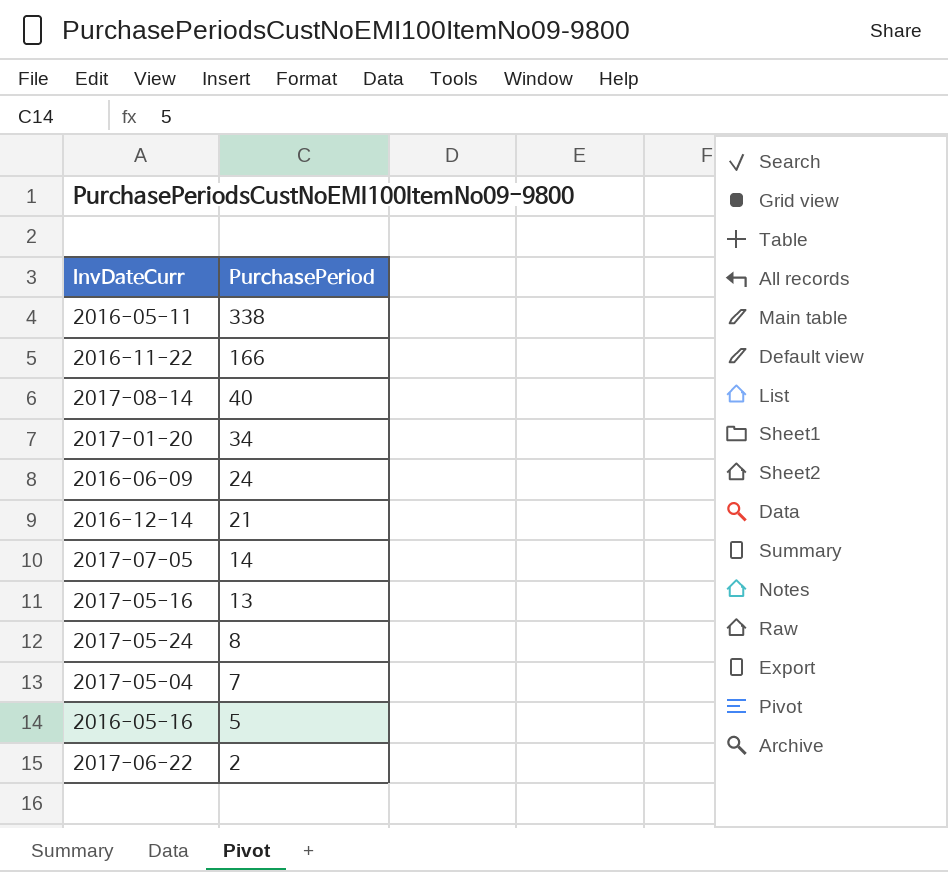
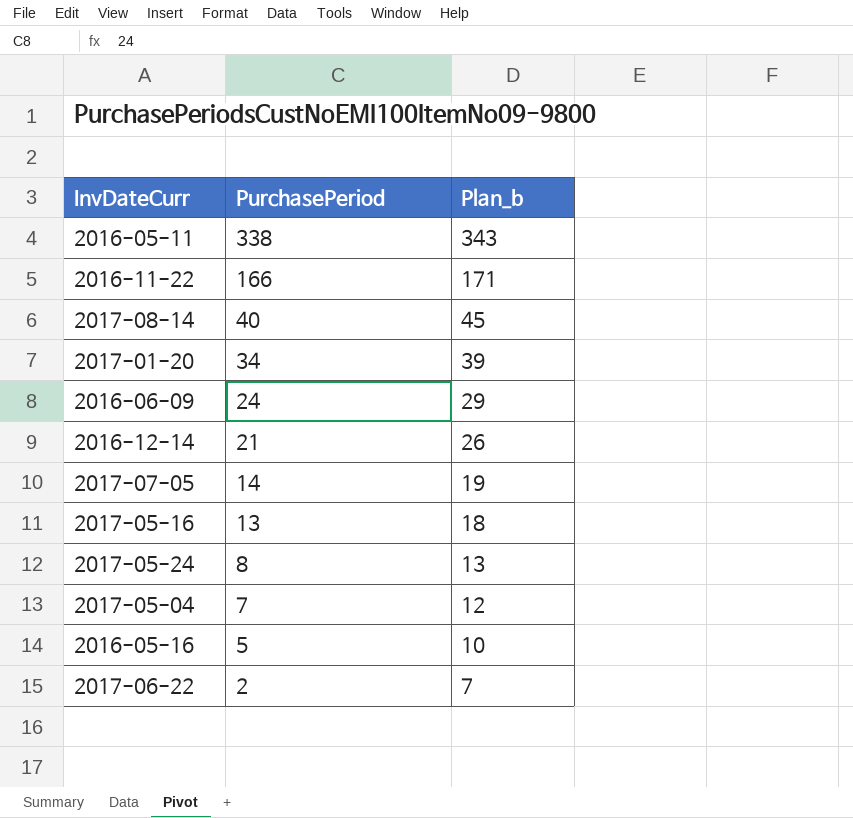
column Plan_b | formula: none -> [PurchasePeriod] + 5

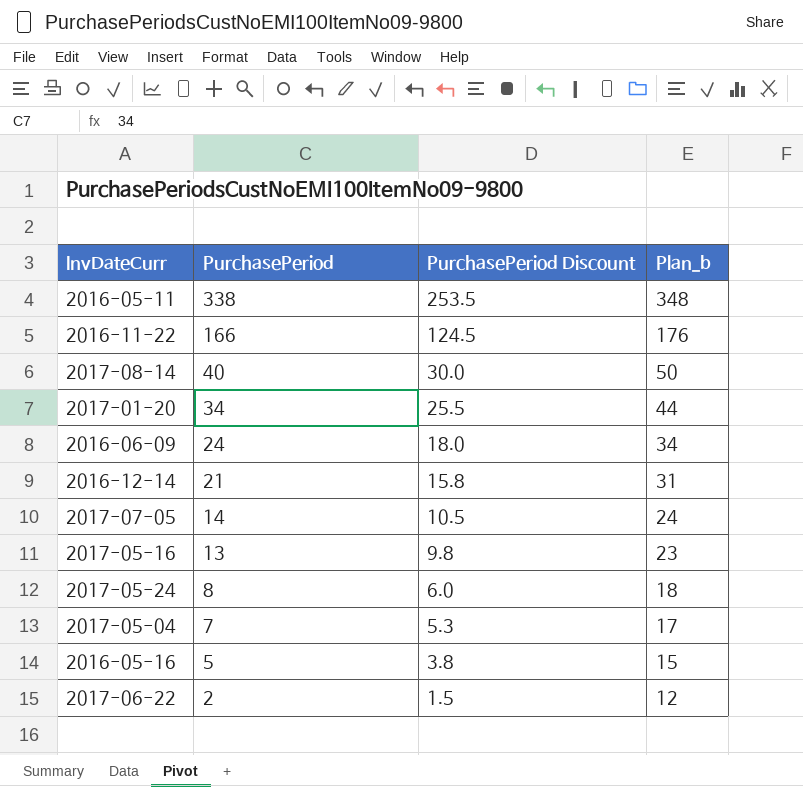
column PurchasePeriod Discount | formula: none -> [PurchasePeriod] * 0.75
column Plan_b | formula: [PurchasePeriod] + 5 -> [PurchasePeriod] + 10

